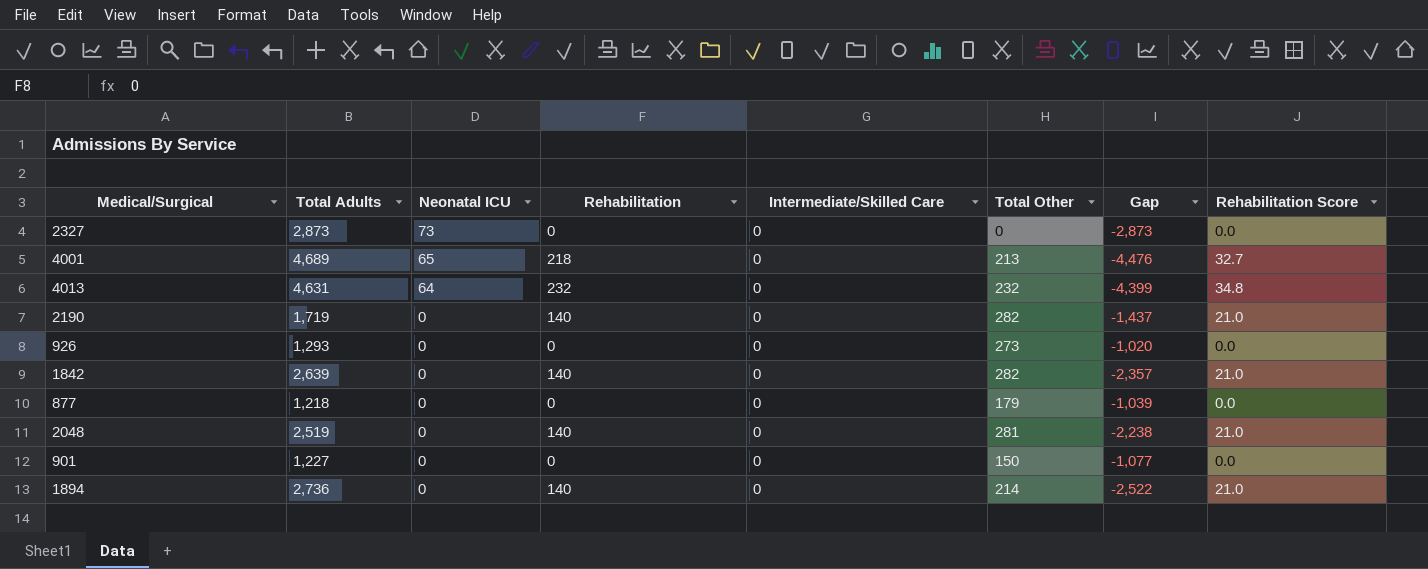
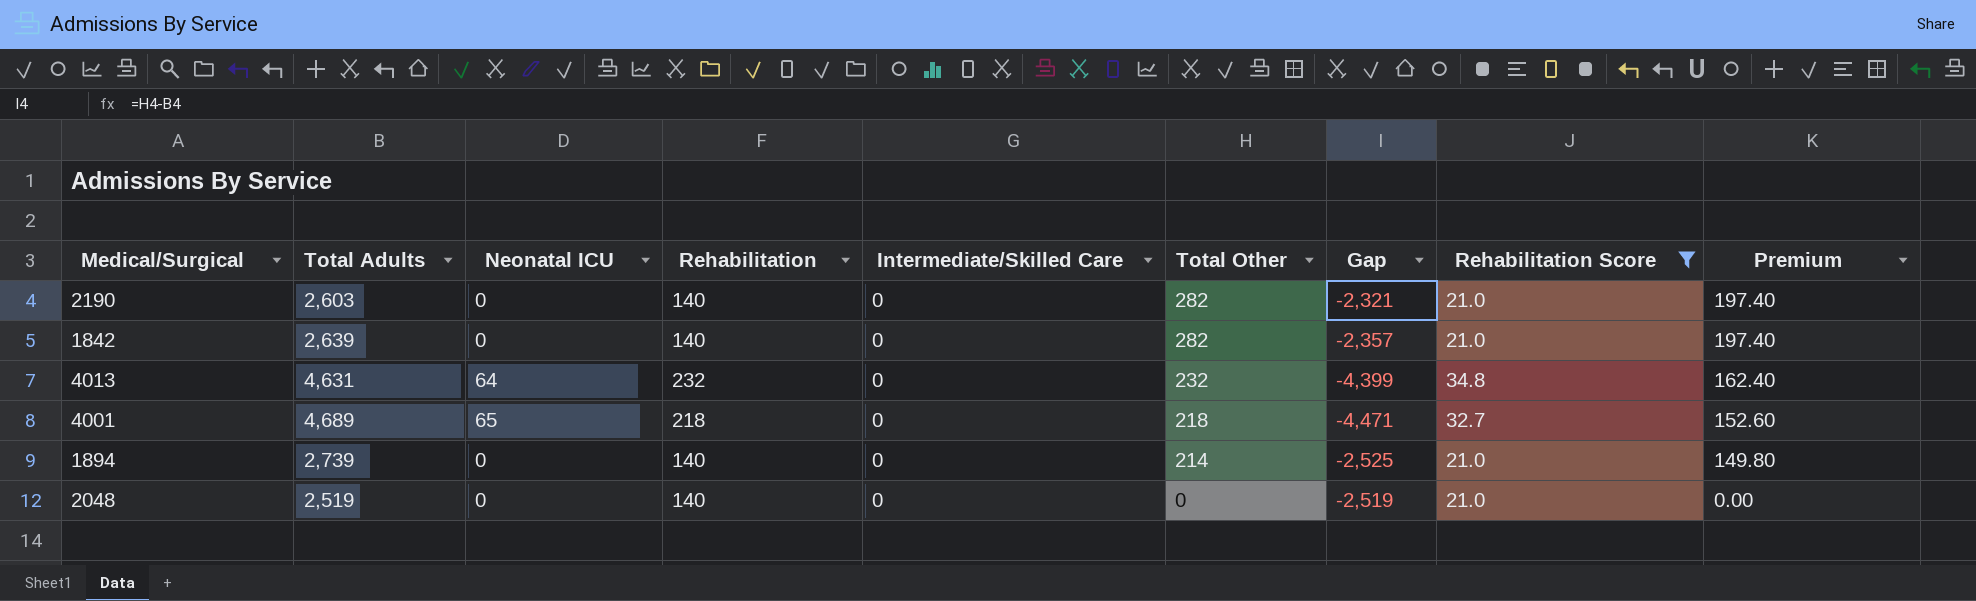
filter: none -> Rehabilitation Score != 0.0
row order: Neonatal ICU descending -> Total Other descending
column Premium | formula: none -> [Total Other] * 0.7
2190 | Total Adults: 1,719 -> 2,603
2190 | Gap: -1,437 -> -2,321
4001 | Total Other: 213 -> 218
4001 | Gap: -4,476 -> -4,471
1894 | Total Adults: 2,736 -> 2,739
1894 | Gap: -2,522 -> -2,525
2048 | Total Other: 281 -> 0
2048 | Gap: -2,238 -> -2,519

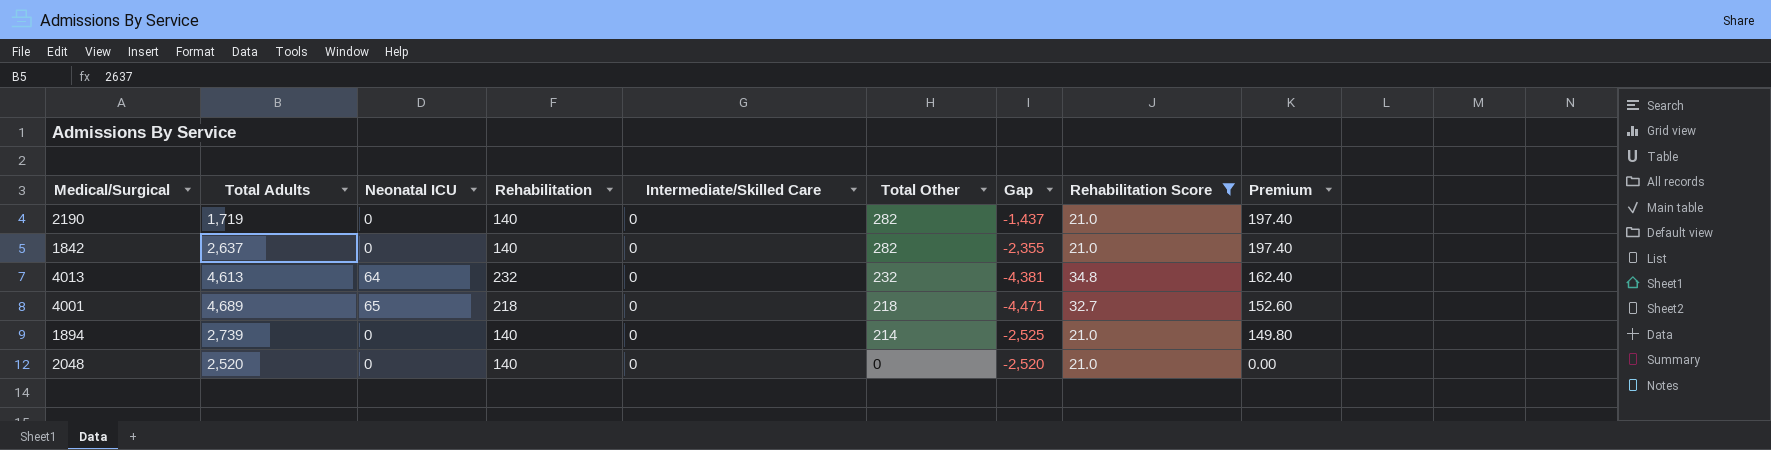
2190 | Total Adults: 2,603 -> 1,719
2190 | Gap: -2,321 -> -1,437
1842 | Total Adults: 2,639 -> 2,637
1842 | Gap: -2,357 -> -2,355
4013 | Total Adults: 4,631 -> 4,613
4013 | Gap: -4,399 -> -4,381
2048 | Total Adults: 2,519 -> 2,520
2048 | Gap: -2,519 -> -2,520

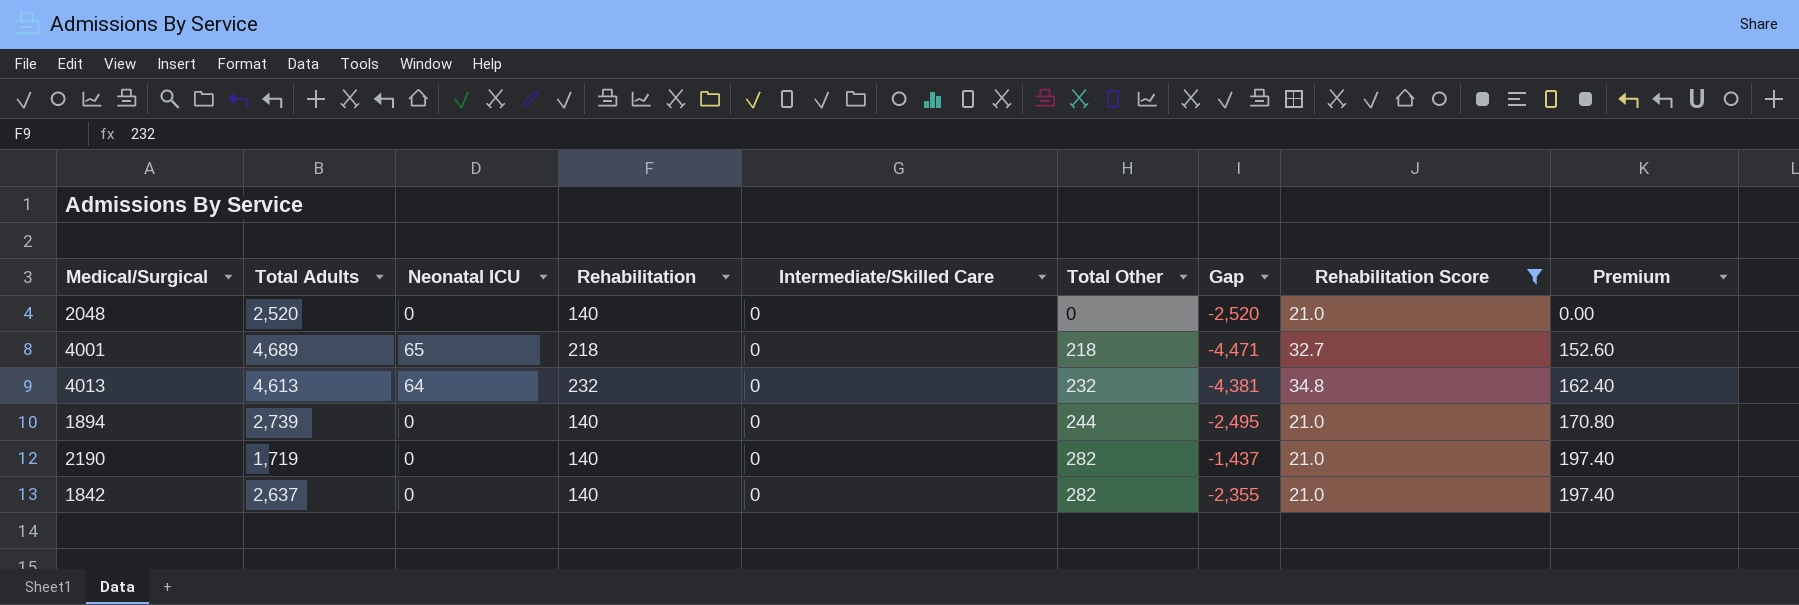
row order: Total Other descending -> Total Other ascending
1894 | Total Other: 214 -> 244
1894 | Gap: -2,525 -> -2,495
1894 | Premium: 149.80 -> 170.80

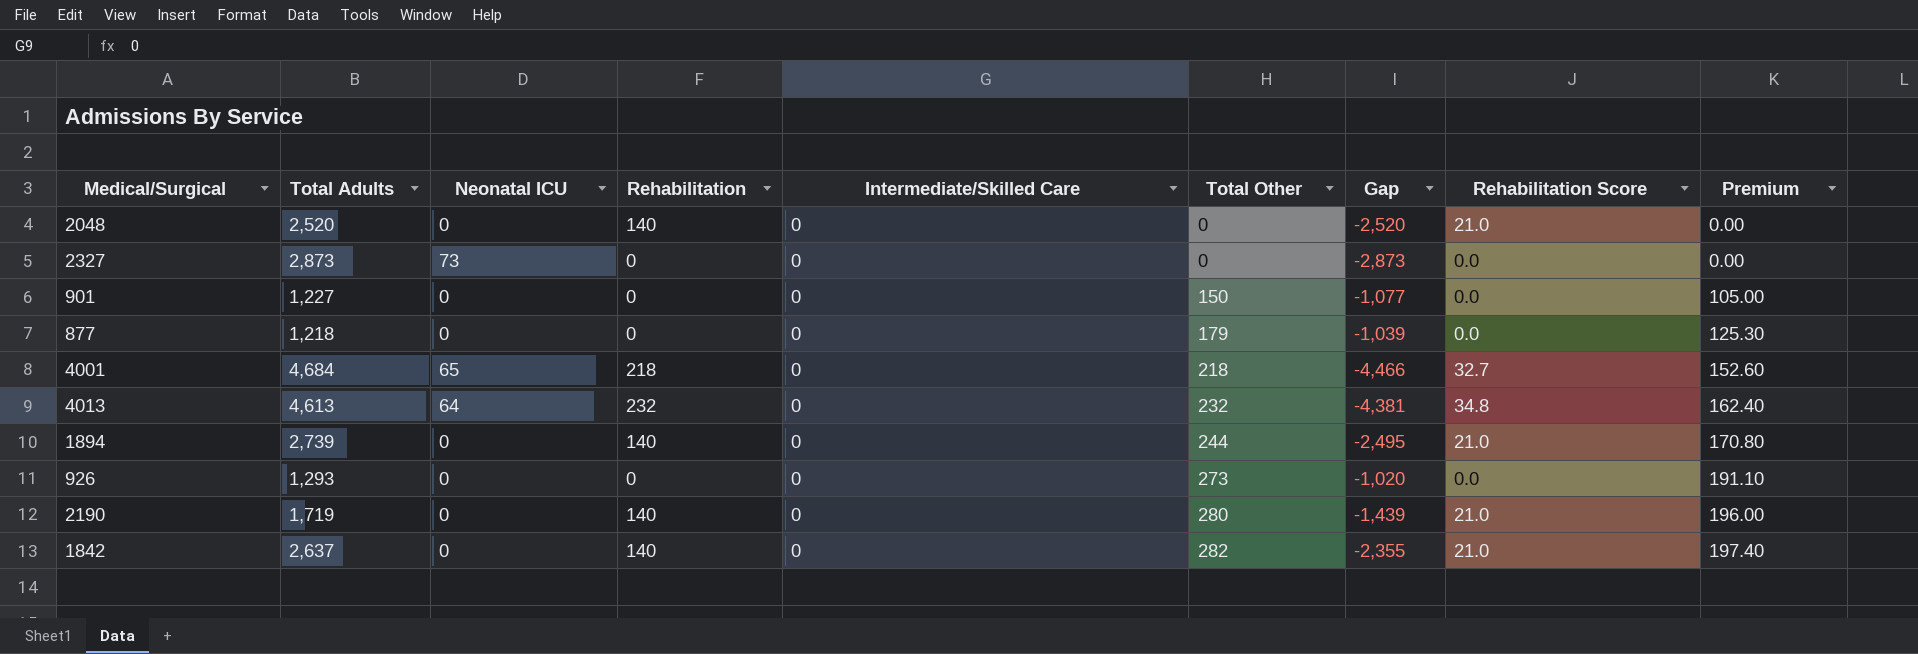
filter: Rehabilitation Score != 0.0 -> none
4001 | Total Adults: 4,689 -> 4,684
4001 | Gap: -4,471 -> -4,466
2190 | Total Other: 282 -> 280
2190 | Gap: -1,437 -> -1,439
2190 | Premium: 197.40 -> 196.00

